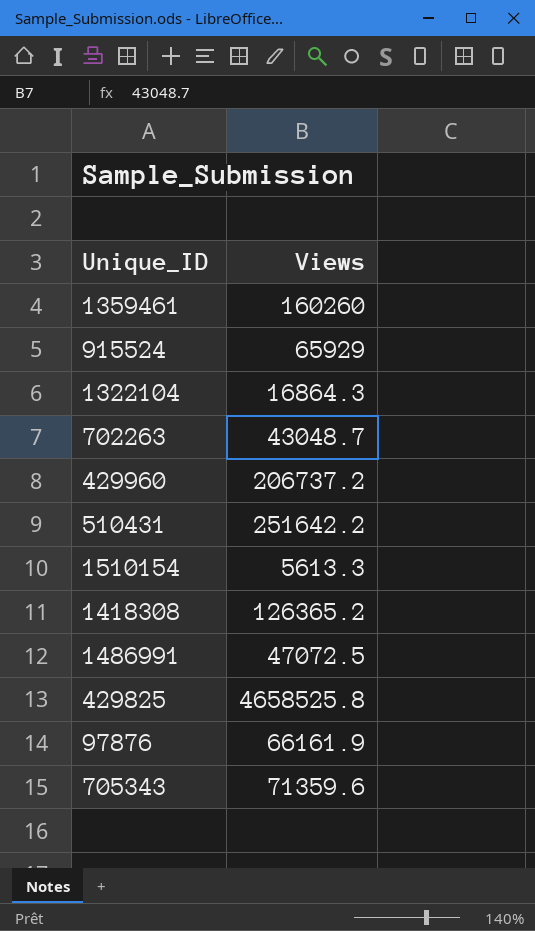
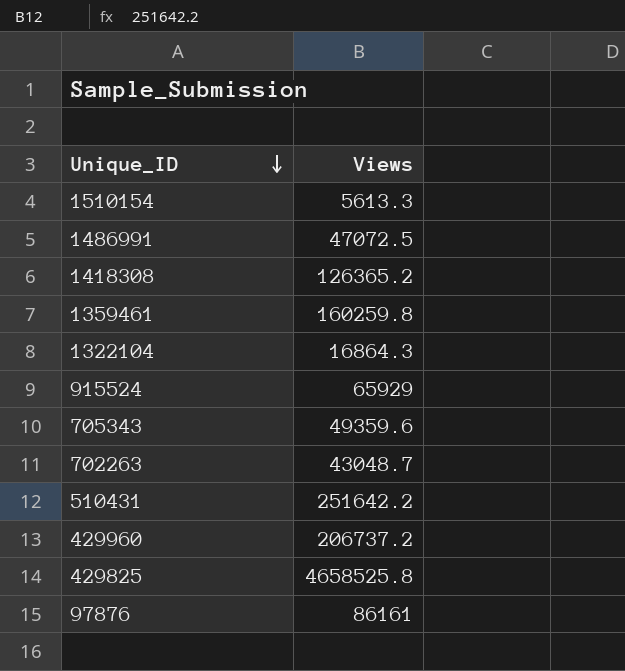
row order: none -> Unique_ID descending
1359461 | Views: 160260 -> 160259.8
705343 | Views: 71359.6 -> 49359.6
97876 | Views: 66161.9 -> 86161

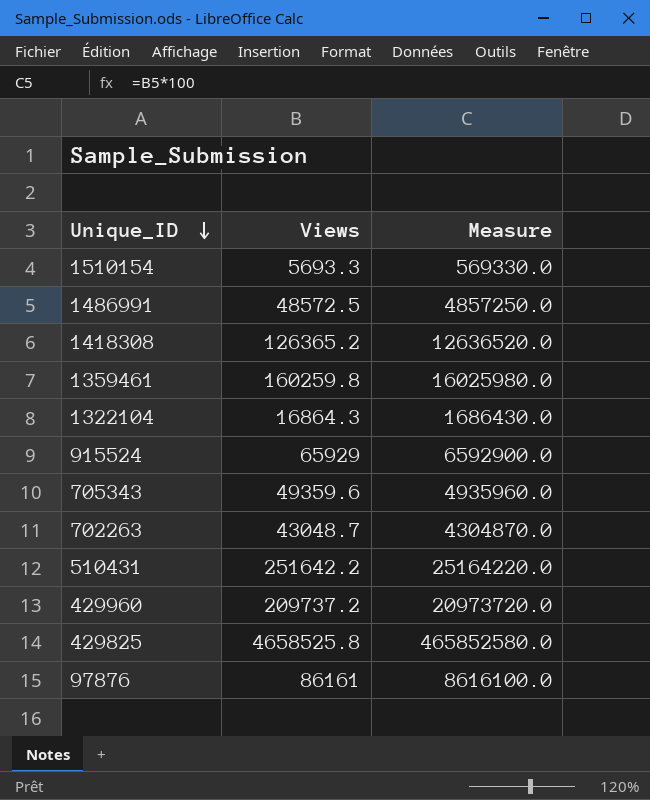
column Measure | formula: none -> [Views] * 100
1510154 | Views: 5613.3 -> 5693.3
1486991 | Views: 47072.5 -> 48572.5
429960 | Views: 206737.2 -> 209737.2

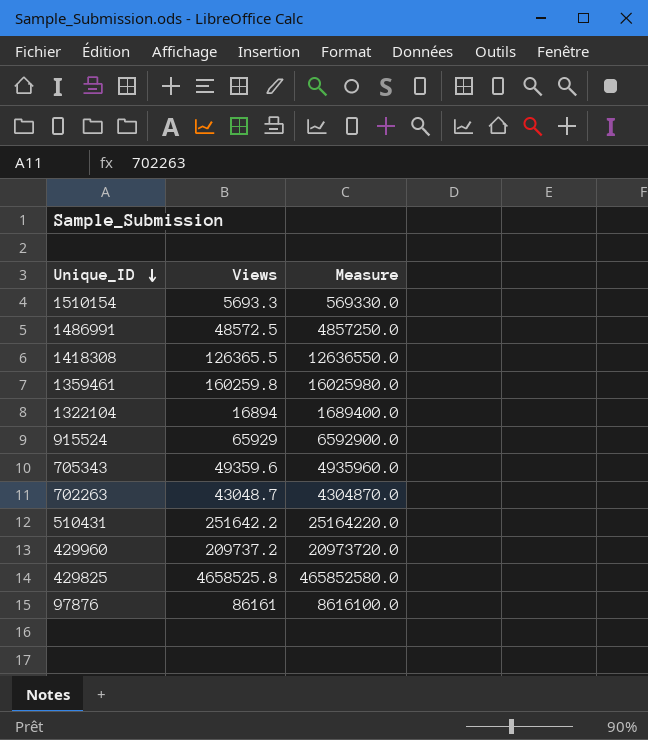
1418308 | Views: 126365.2 -> 126365.5
1418308 | Measure: 12636520.0 -> 12636550.0
1322104 | Views: 16864.3 -> 16894
1322104 | Measure: 1686430.0 -> 1689400.0

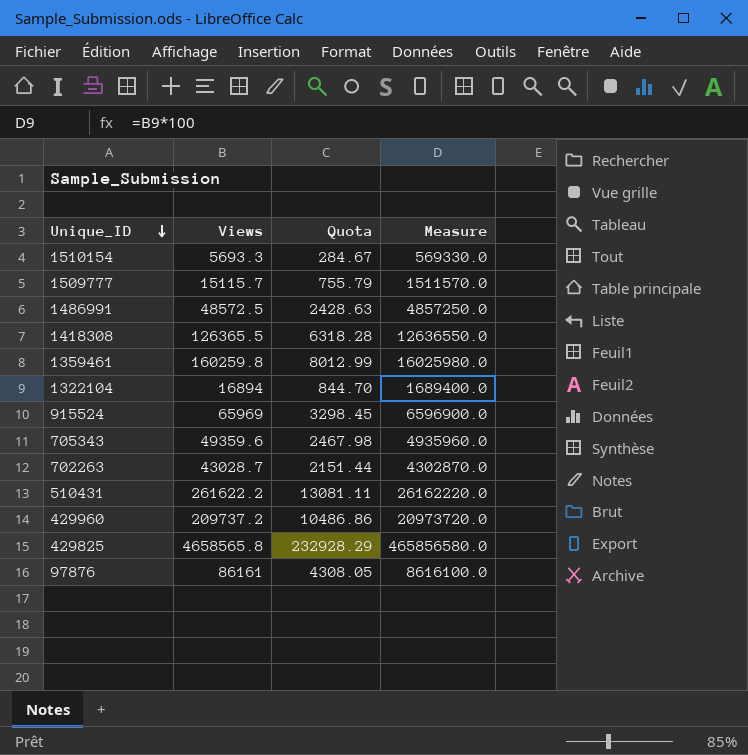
column Quota | formula: none -> [Views] * 0.05
row 1509777: none -> 15115.7 | 755.79 | 1511570.0
915524 | Views: 65929 -> 65969
915524 | Measure: 6592900.0 -> 6596900.0
702263 | Views: 43048.7 -> 43028.7
702263 | Measure: 4304870.0 -> 4302870.0
510431 | Views: 251642.2 -> 261622.2
510431 | Measure: 25164220.0 -> 26162220.0
429825 | Views: 4658525.8 -> 4658565.8
429825 | Measure: 465852580.0 -> 465856580.0

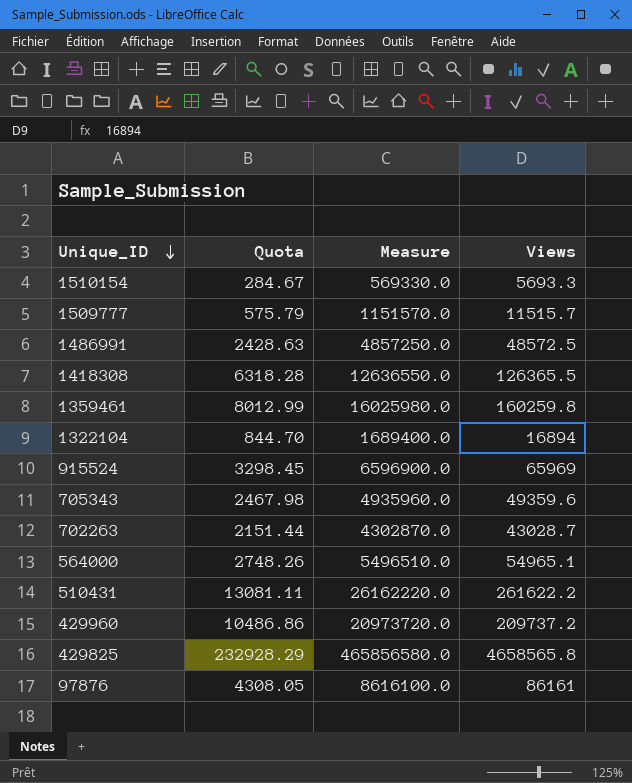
column Views | position: 2 -> 4
1509777 | Quota: 755.79 -> 575.79
1509777 | Measure: 1511570.0 -> 1151570.0
1509777 | Views: 15115.7 -> 11515.7
row 564000: none -> 2748.26 | 5496510.0 | 54965.1

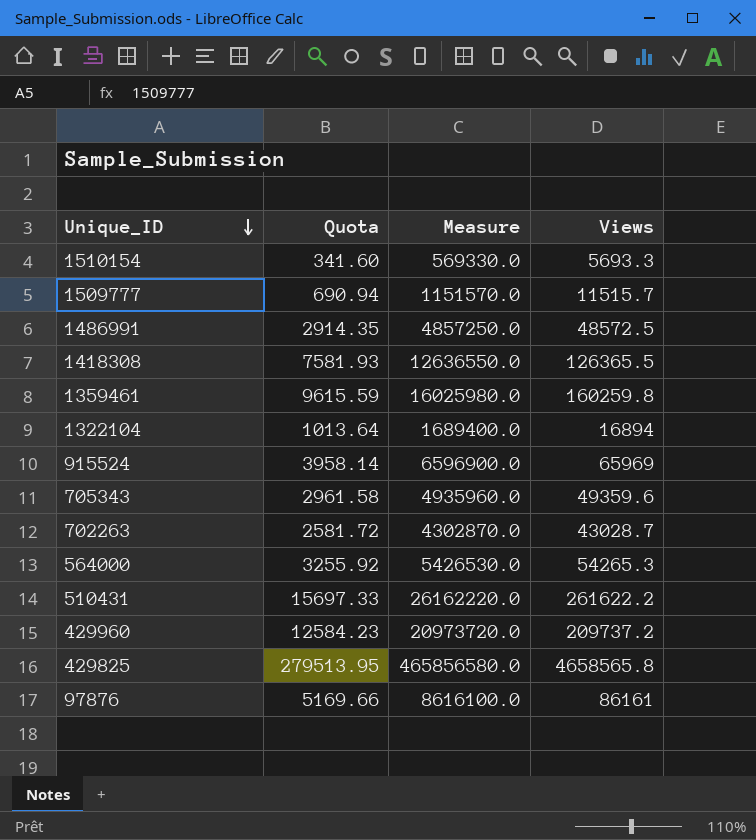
column Quota | formula: [Views] * 0.05 -> [Views] * 0.06
564000 | Measure: 5496510.0 -> 5426530.0
564000 | Views: 54965.1 -> 54265.3

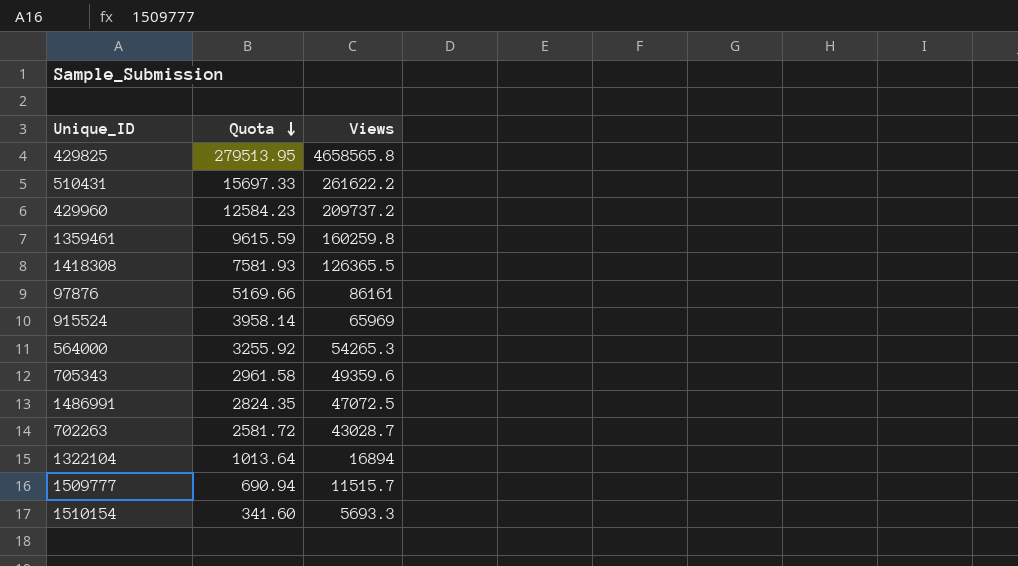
row order: Unique_ID descending -> Quota descending
column Measure | formula: [Views] * 100 -> none
1486991 | Quota: 2914.35 -> 2824.35
1486991 | Views: 48572.5 -> 47072.5

